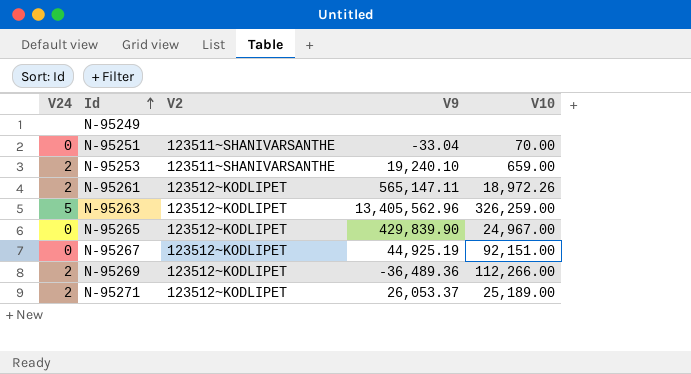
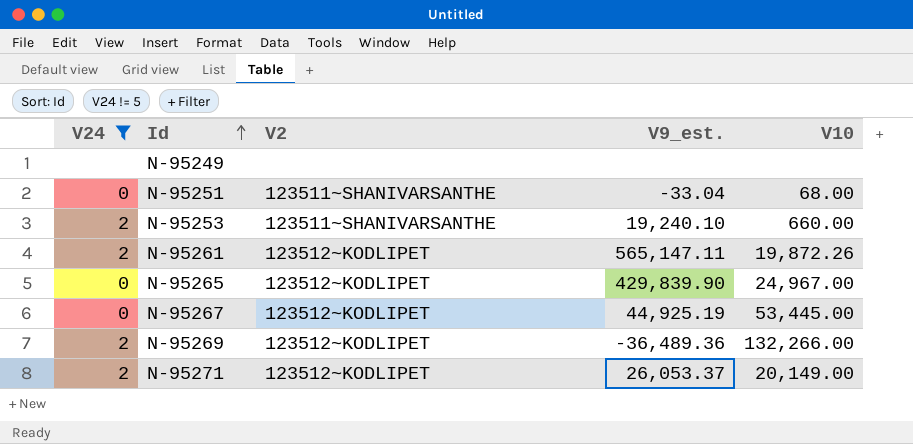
filter: none -> V24 != 5
column name: V9 -> V9_est.
N-95251 | V10: 70.00 -> 68.00
N-95253 | V10: 659.00 -> 660.00
N-95261 | V10: 18,972.26 -> 19,872.26
N-95267 | V10: 92,151.00 -> 53,445.00
N-95269 | V10: 112,266.00 -> 132,266.00
N-95271 | V10: 25,189.00 -> 20,149.00

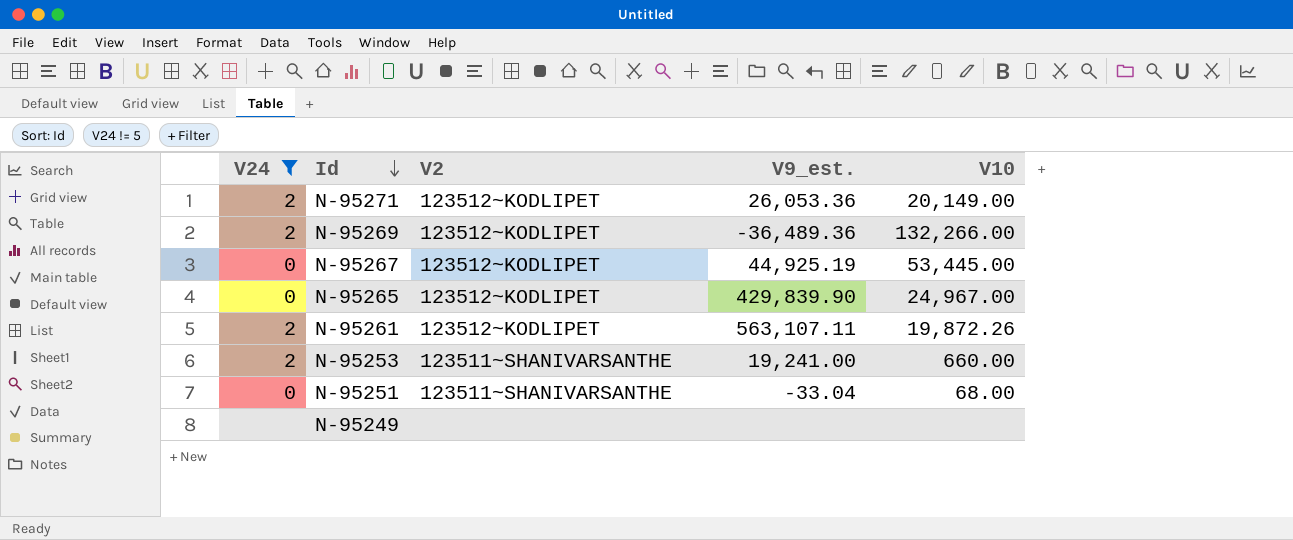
row order: Id ascending -> Id descending
N-95271 | V9_est.: 26,053.37 -> 26,053.36
N-95261 | V9_est.: 565,147.11 -> 563,107.11
N-95253 | V9_est.: 19,240.10 -> 19,241.00

